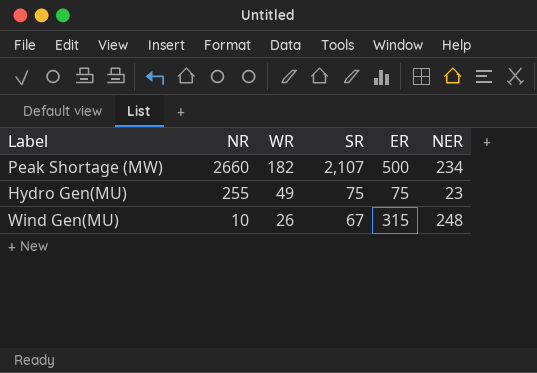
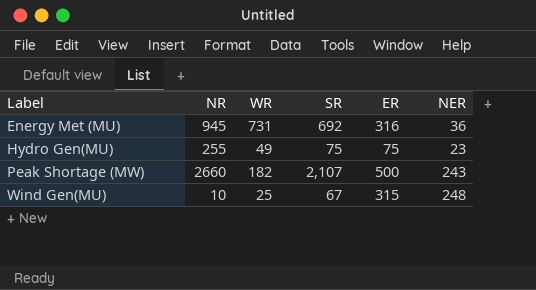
row order: NR descending -> Label ascending
row Energy Met (MU): none -> 945 | 731 | 692 | 316 | 36
Peak Shortage (MW) | NER: 234 -> 243
Wind Gen(MU) | WR: 26 -> 25

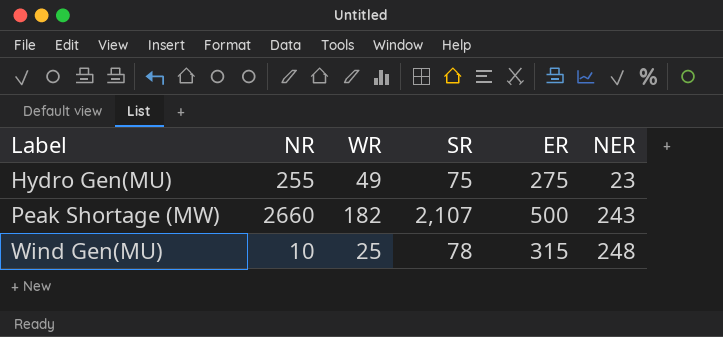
row Energy Met (MU): 945 | 731 | 692 | 316 | 36 -> none
Hydro Gen(MU) | ER: 75 -> 275
Wind Gen(MU) | SR: 67 -> 78

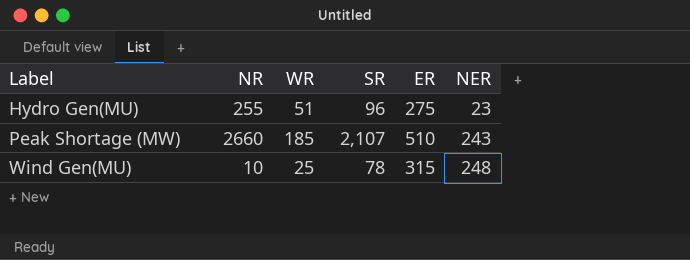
Hydro Gen(MU) | WR: 49 -> 51
Hydro Gen(MU) | SR: 75 -> 96
Peak Shortage (MW) | WR: 182 -> 185
Peak Shortage (MW) | ER: 500 -> 510

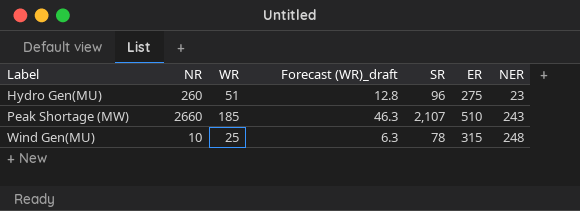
column Forecast (WR)_draft | formula: none -> [WR] * 0.25
Hydro Gen(MU) | NR: 255 -> 260

